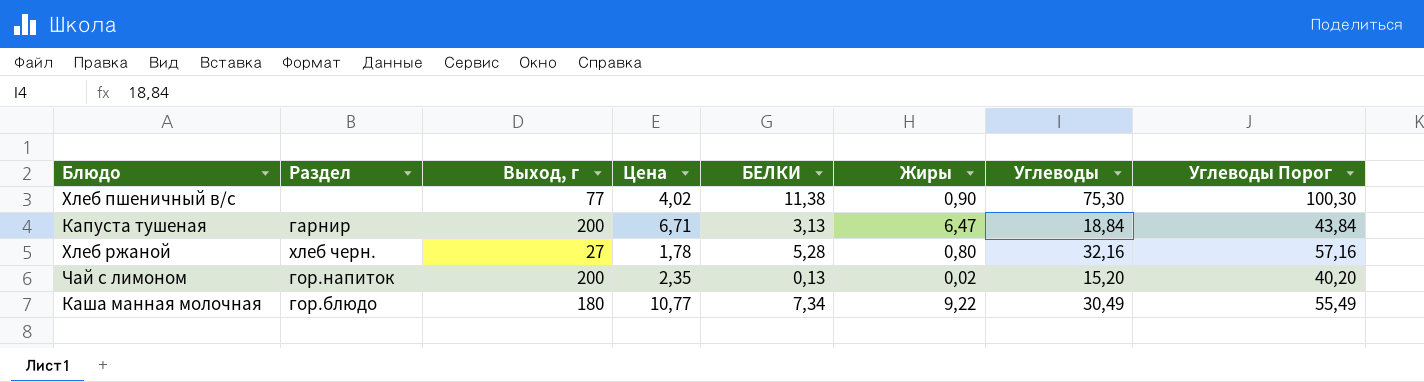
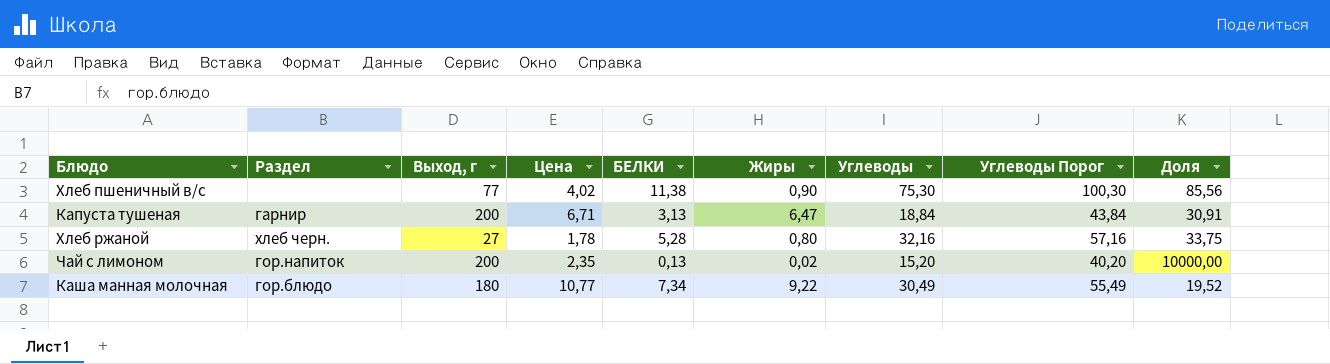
column Доля | formula: none -> [Выход, г] / [Жиры]

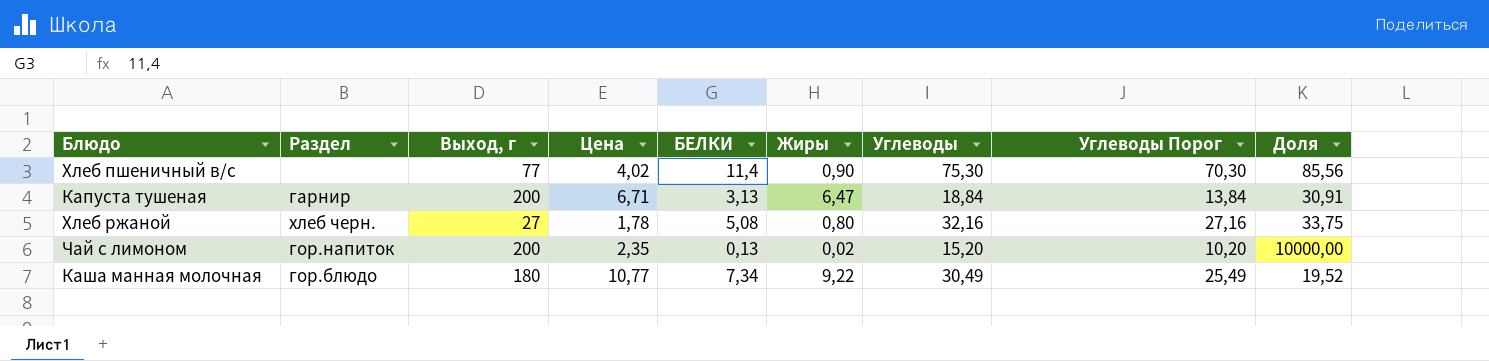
column Углеводы Порог | formula: [Углеводы] + 25 -> [Углеводы] - 5
Хлеб пшеничный в/с | БЕЛКИ: 11,38 -> 11,4
Хлеб ржаной | БЕЛКИ: 5,28 -> 5,08

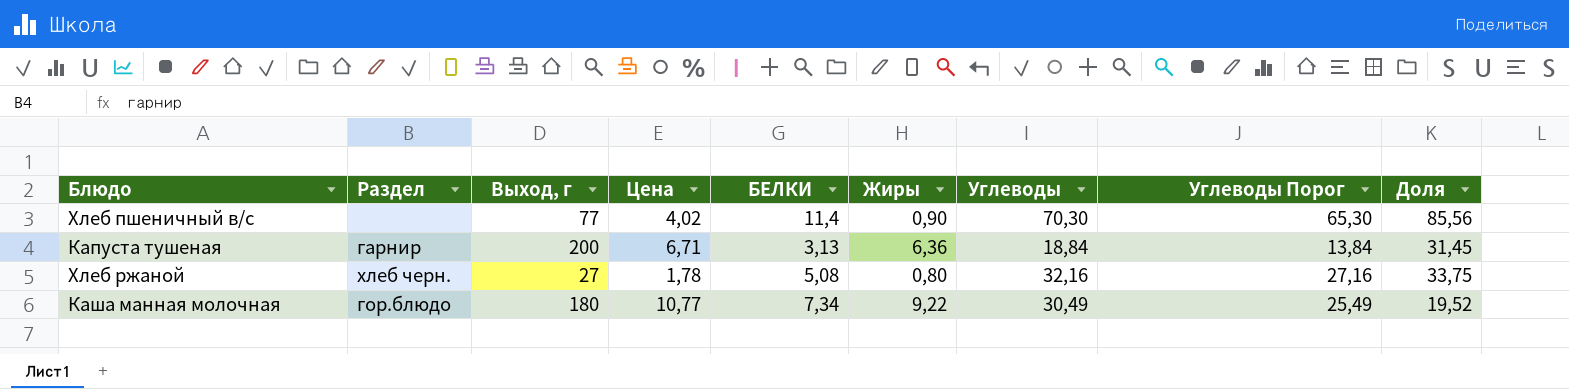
row Чай с лимоном: гор.напиток | 200 | 2,35 | 0,13 | 0,02 | 15,20 | 10,20 | 10000,00 -> none
Хлеб пшеничный в/с | Углеводы: 75,30 -> 70,30
Хлеб пшеничный в/с | Углеводы Порог: 70,30 -> 65,30
Капуста тушеная | Жиры: 6,47 -> 6,36
Капуста тушеная | Доля: 30,91 -> 31,45

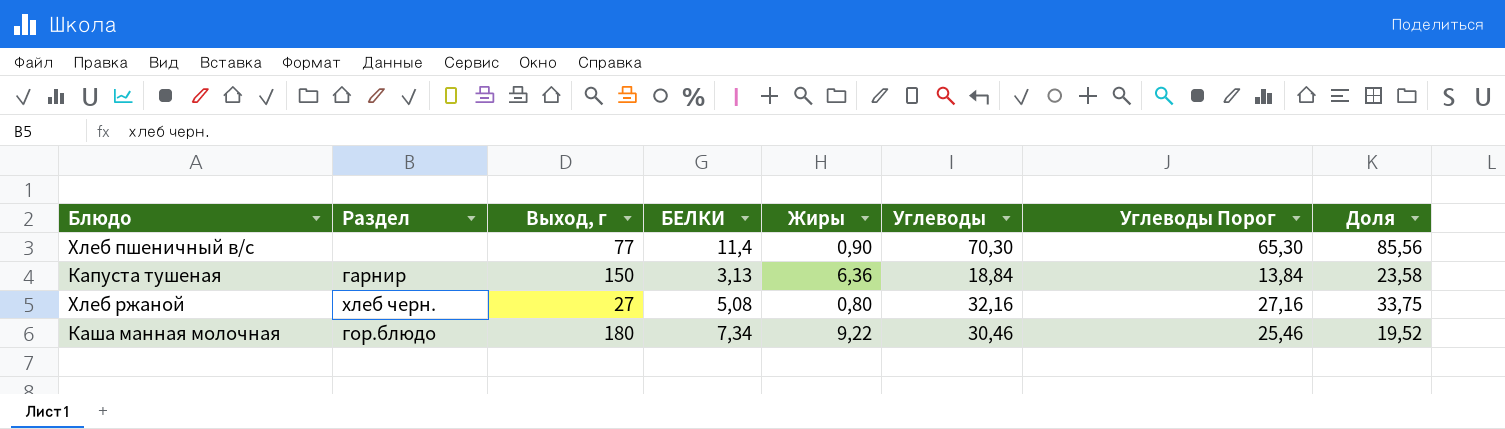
column Цена | position: 4 -> none
Капуста тушеная | Выход, г: 200 -> 150
Капуста тушеная | Доля: 31,45 -> 23,58
Каша манная молочная | Углеводы: 30,49 -> 30,46
Каша манная молочная | Углеводы Порог: 25,49 -> 25,46

